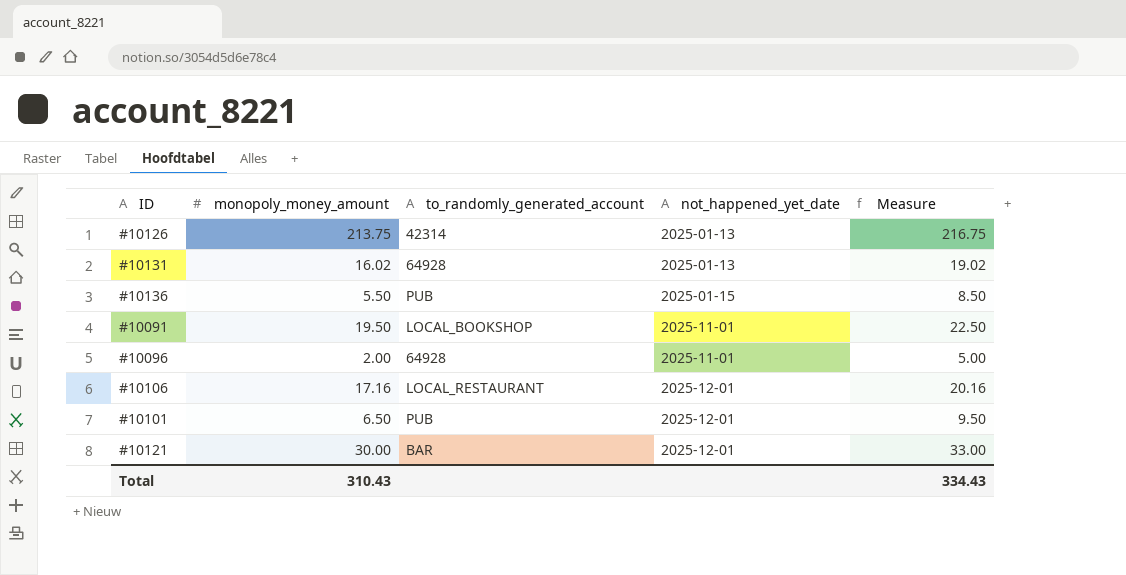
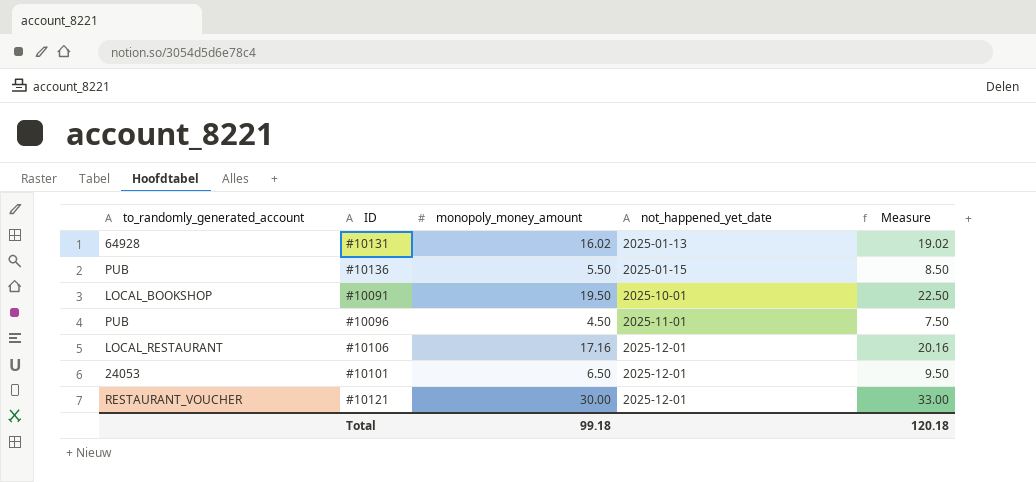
column to_randomly_generated_account | position: 3 -> 1
row #10126: 213.75 | 42314 | 2025-01-13 | 216.75 -> none
#10091 | not_happened_yet_date: 2025-11-01 -> 2025-10-01
#10096 | to_randomly_generated_account: 64928 -> PUB
#10096 | monopoly_money_amount: 2.00 -> 4.50
#10096 | Measure: 5.00 -> 7.50
#10101 | to_randomly_generated_account: PUB -> 24053
#10121 | to_randomly_generated_account: BAR -> RESTAURANT_VOUCHER
Total | monopoly_money_amount: 310.43 -> 99.18
Total | Measure: 334.43 -> 120.18

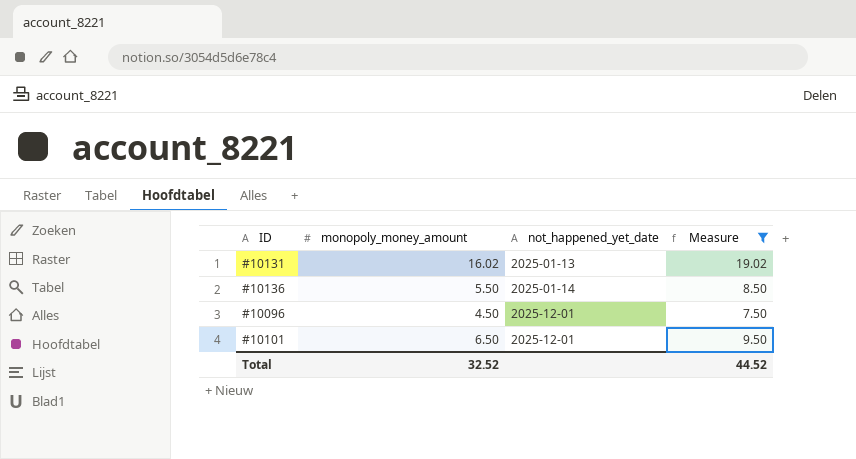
filter: none -> Measure <= 19.02
column to_randomly_generated_account | position: 1 -> none
#10136 | not_happened_yet_date: 2025-01-15 -> 2025-01-14
#10096 | not_happened_yet_date: 2025-11-01 -> 2025-12-01
Total | monopoly_money_amount: 99.18 -> 32.52
Total | Measure: 120.18 -> 44.52

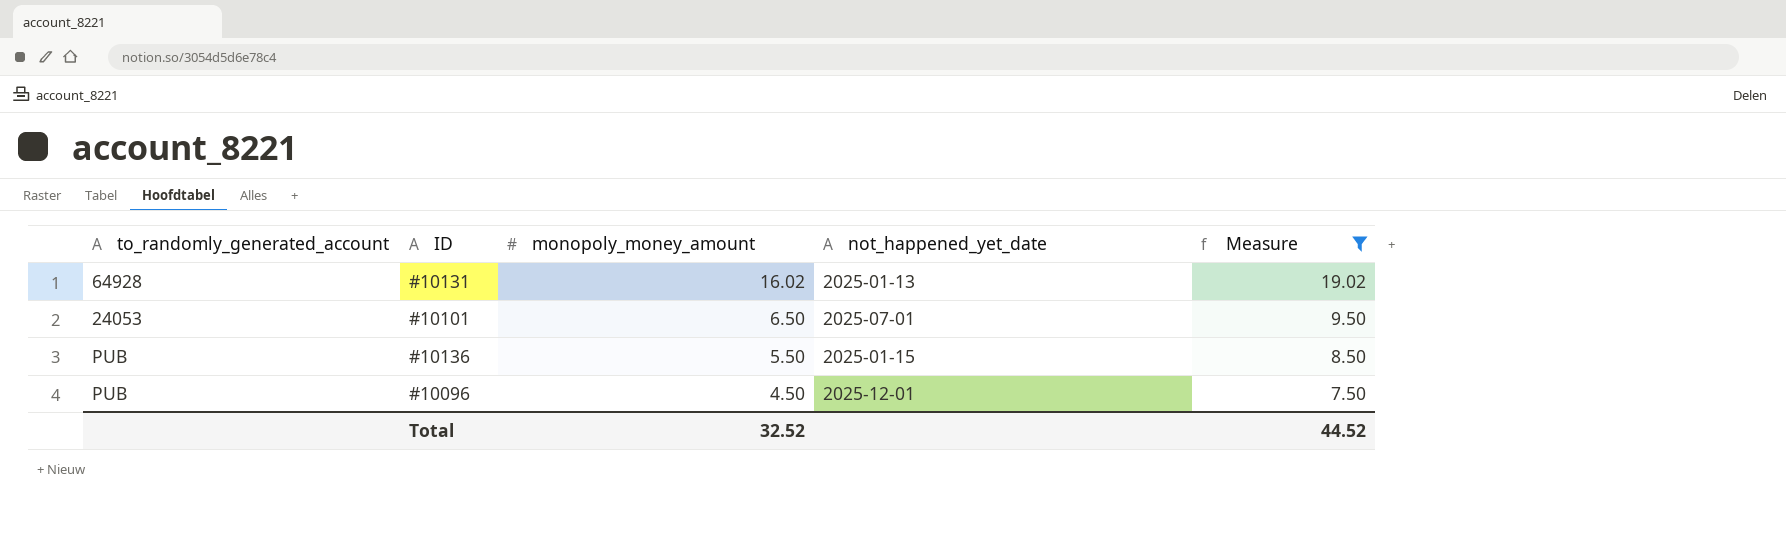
row order: not_happened_yet_date ascending -> monopoly_money_amount descending
column to_randomly_generated_account | position: none -> 1
#10101 | not_happened_yet_date: 2025-12-01 -> 2025-07-01
#10136 | not_happened_yet_date: 2025-01-14 -> 2025-01-15

